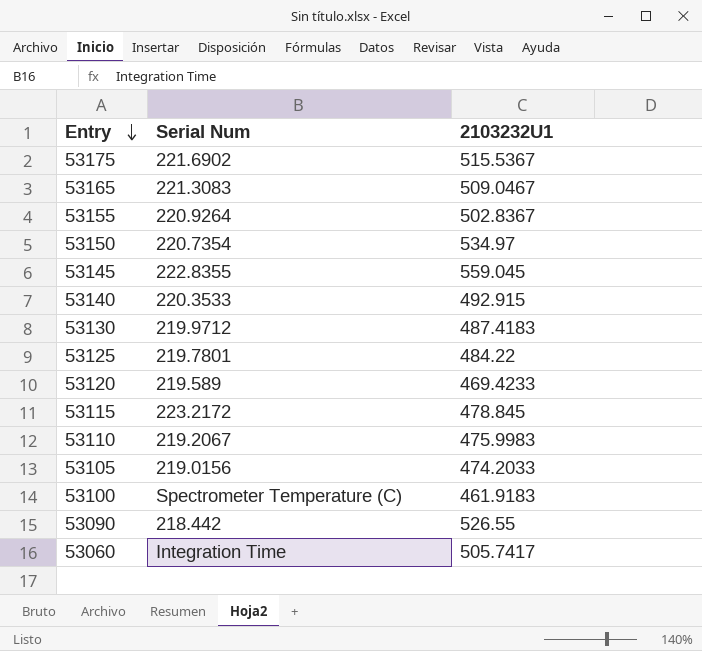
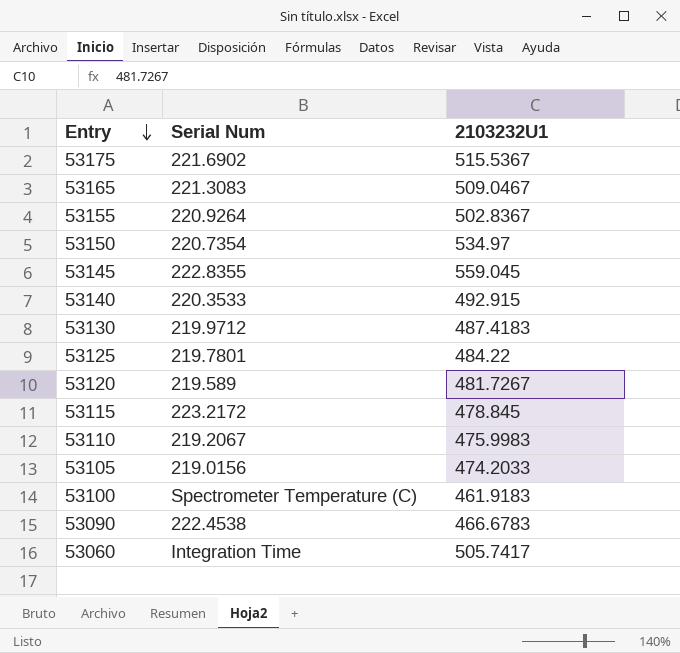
53120 | 2103232U1: 469.4233 -> 481.7267
53090 | Serial Num: 218.442 -> 222.4538
53090 | 2103232U1: 526.55 -> 466.6783

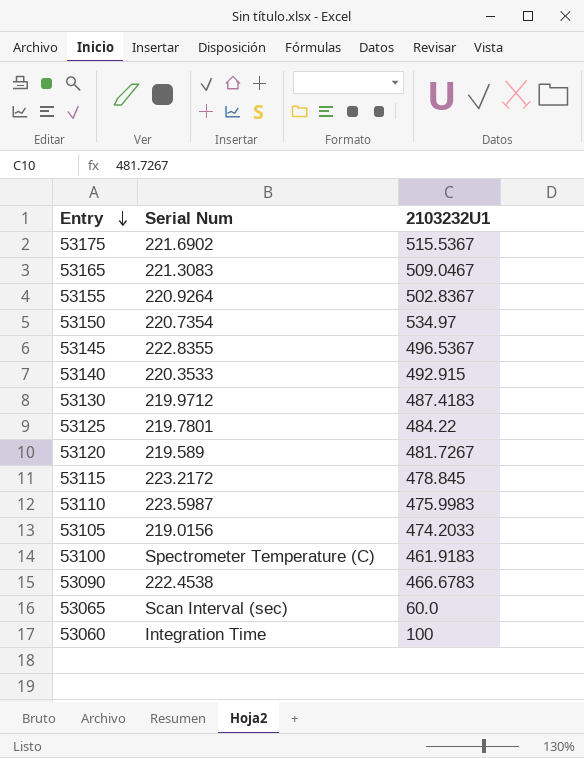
53145 | 2103232U1: 559.045 -> 496.5367
53110 | Serial Num: 219.2067 -> 223.5987
row 53065: none -> Scan Interval (sec) | 60.0
53060 | 2103232U1: 505.7417 -> 100

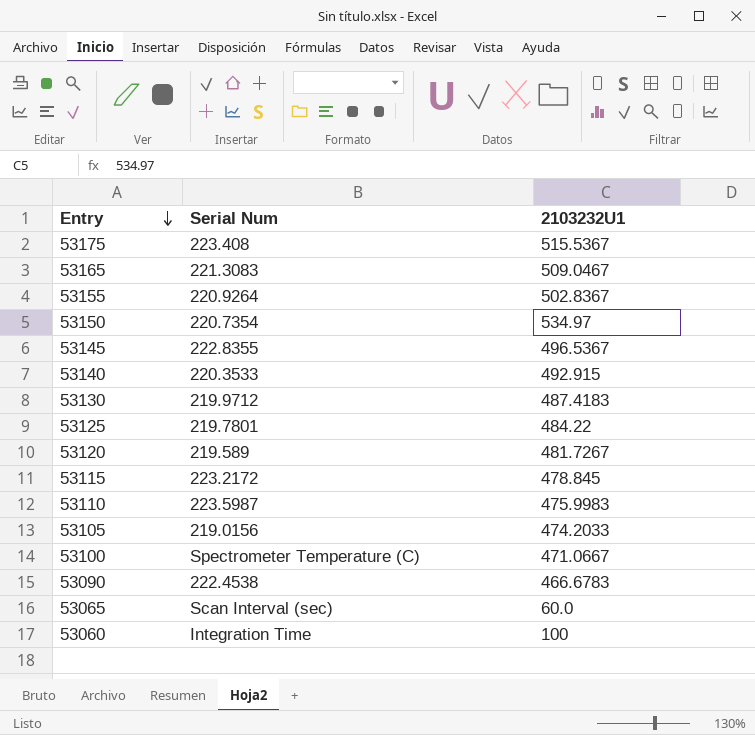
53175 | Serial Num: 221.6902 -> 223.408
53100 | 2103232U1: 461.9183 -> 471.0667

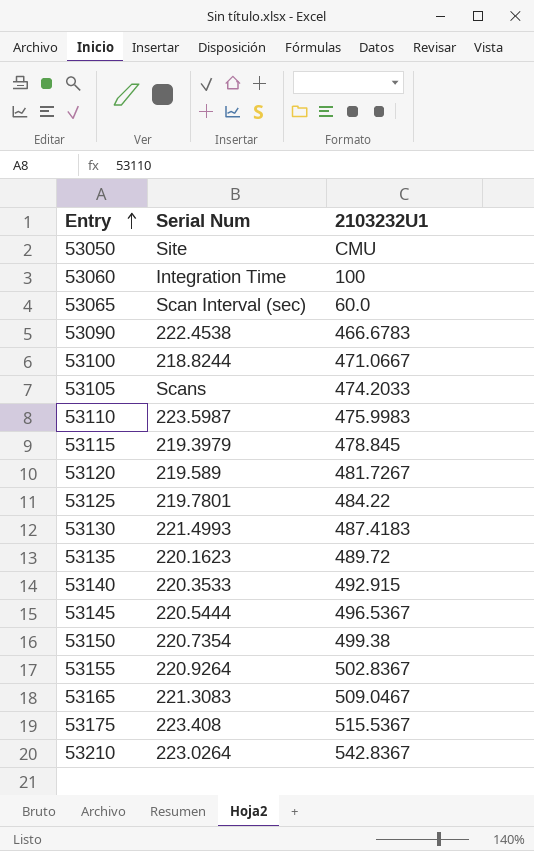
row order: Entry descending -> Entry ascending
row 53050: none -> Site | CMU
53100 | Serial Num: Spectrometer Temperature (C) -> 218.8244
53105 | Serial Num: 219.0156 -> Scans
53115 | Serial Num: 223.2172 -> 219.3979
53130 | Serial Num: 219.9712 -> 221.4993
row 53135: none -> 220.1623 | 489.72
53145 | Serial Num: 222.8355 -> 220.5444
53150 | 2103232U1: 534.97 -> 499.38
row 53210: none -> 223.0264 | 542.8367

